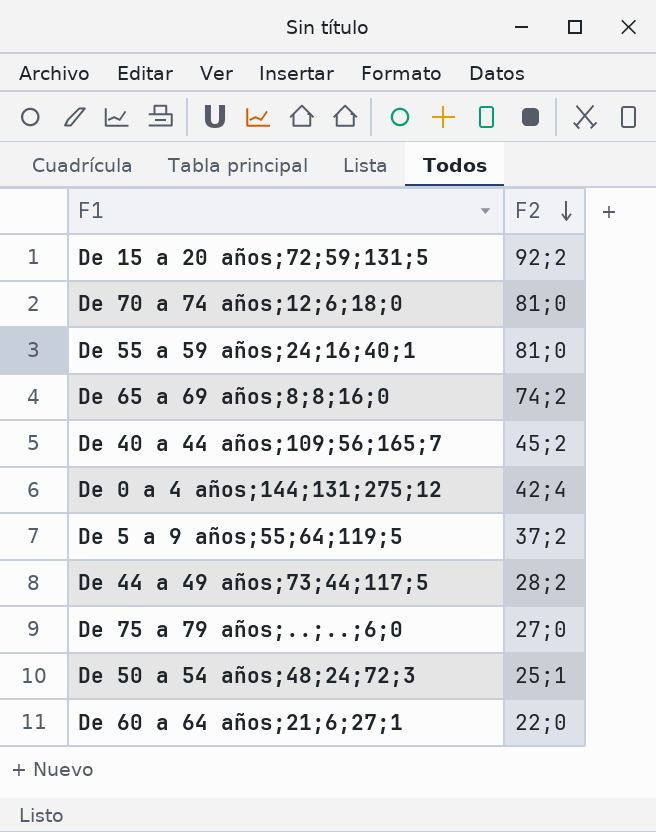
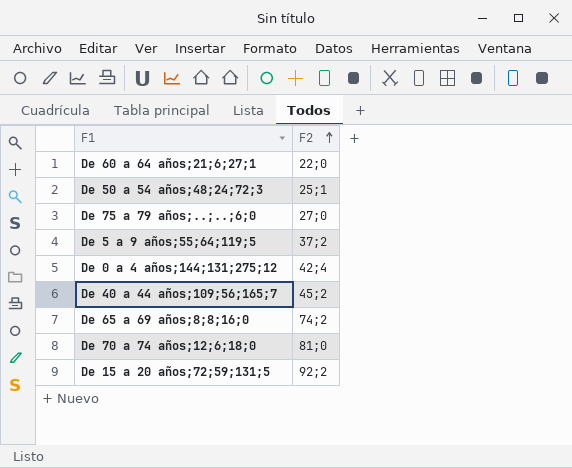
row order: F2 descending -> F2 ascending
row De 55 a 59 años;24;16;40;1: 81;0 -> none
row De 44 a 49 años;73;44;117;5: 28;2 -> none

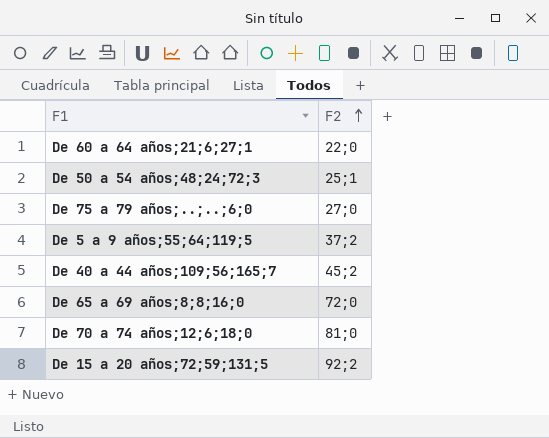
row De 0 a 4 años;144;131;275;12: 42;4 -> none
De 65 a 69 años;8;8;16;0 | F2: 74;2 -> 72;0

